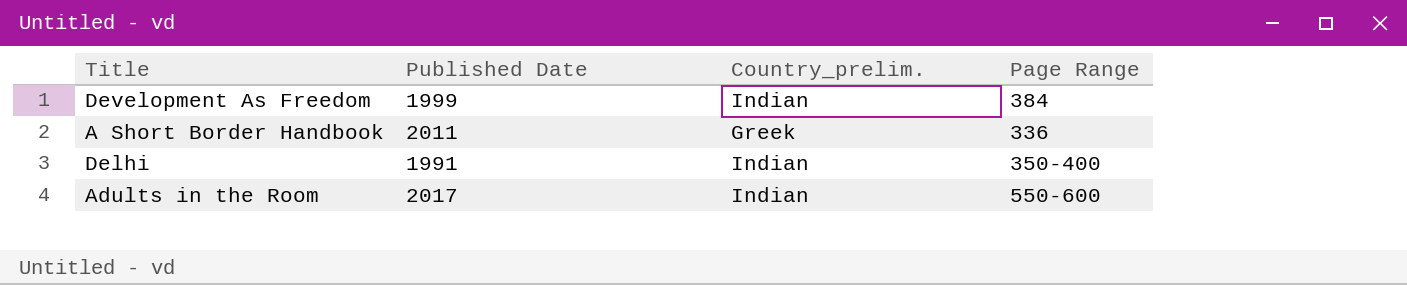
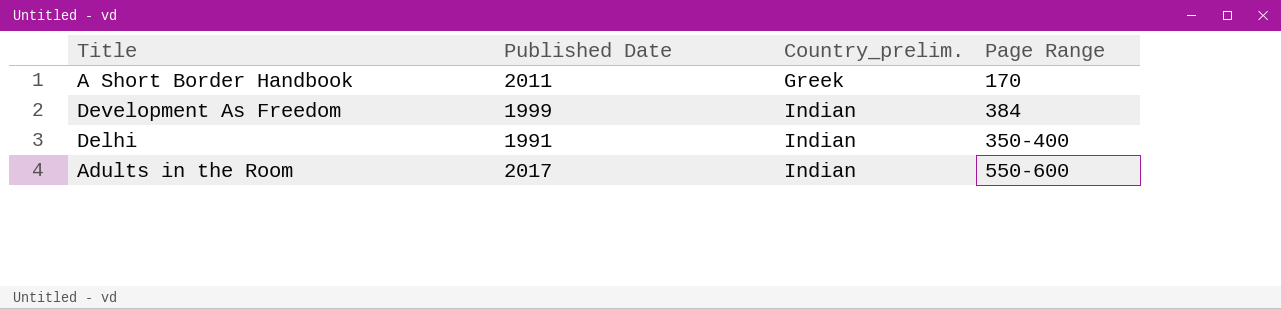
row order: none -> Country_prelim. ascending
A Short Border Handbook | Page Range: 336 -> 170

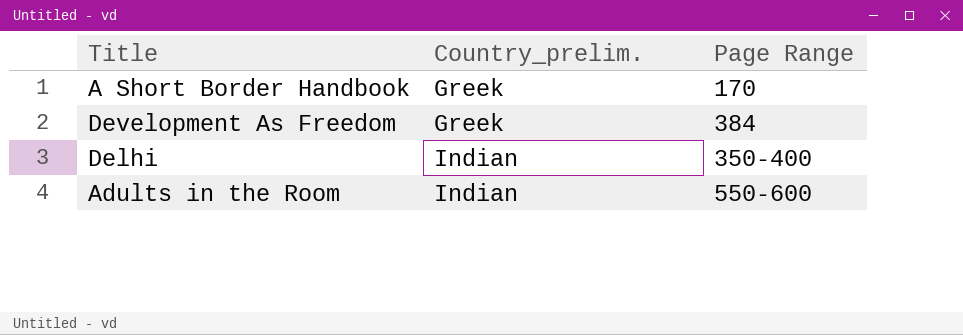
column Published Date | position: 2 -> none
Development As Freedom | Country_prelim.: Indian -> Greek

